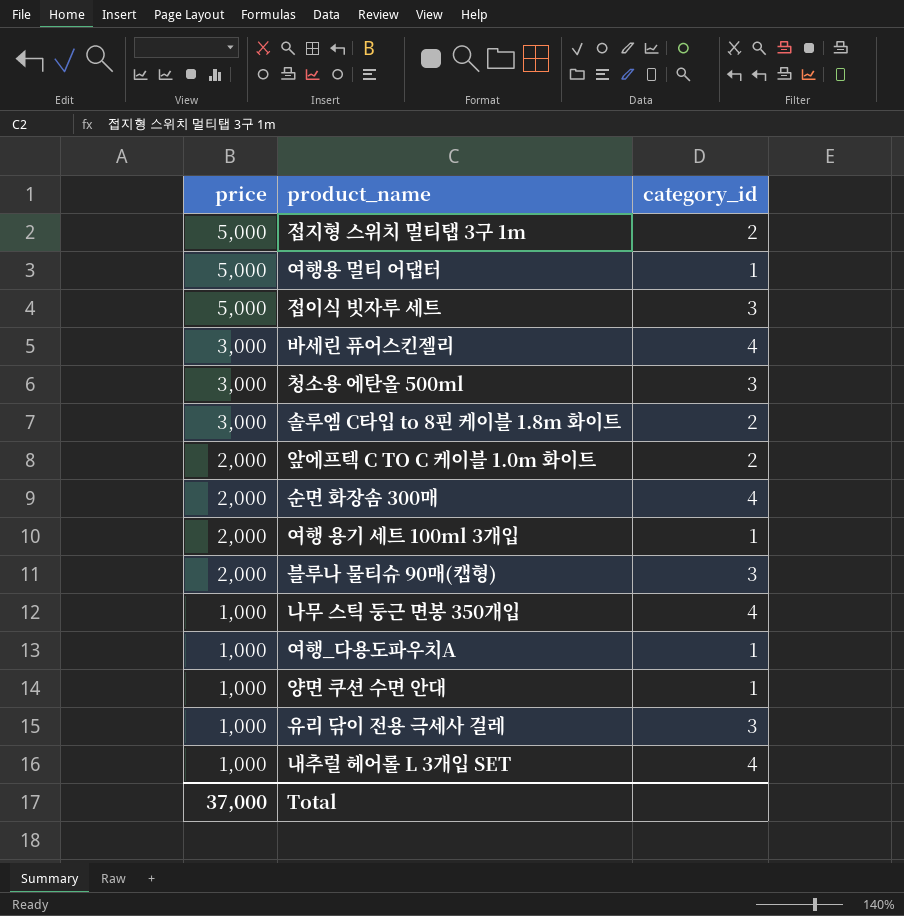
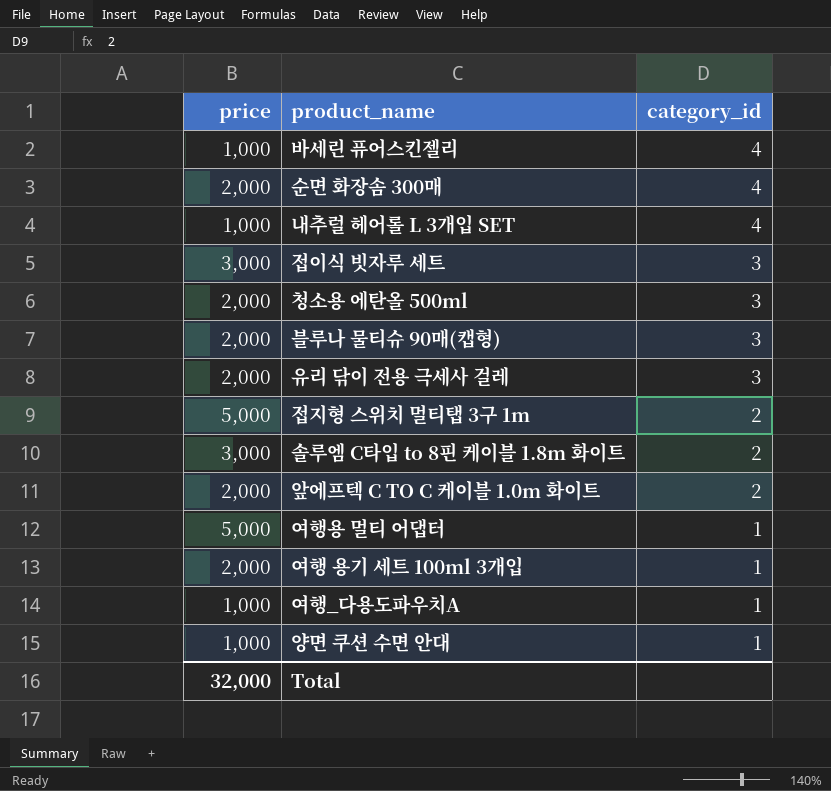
row order: price descending -> category_id descending
row 나무 스틱 둥근 면봉 350개입: 1,000 | 4 -> none
바세린 퓨어스킨젤리 | price: 3,000 -> 1,000
접이식 빗자루 세트 | price: 5,000 -> 3,000
청소용 에탄올 500ml | price: 3,000 -> 2,000
유리 닦이 전용 극세사 걸레 | price: 1,000 -> 2,000
Total | price: 37,000 -> 32,000

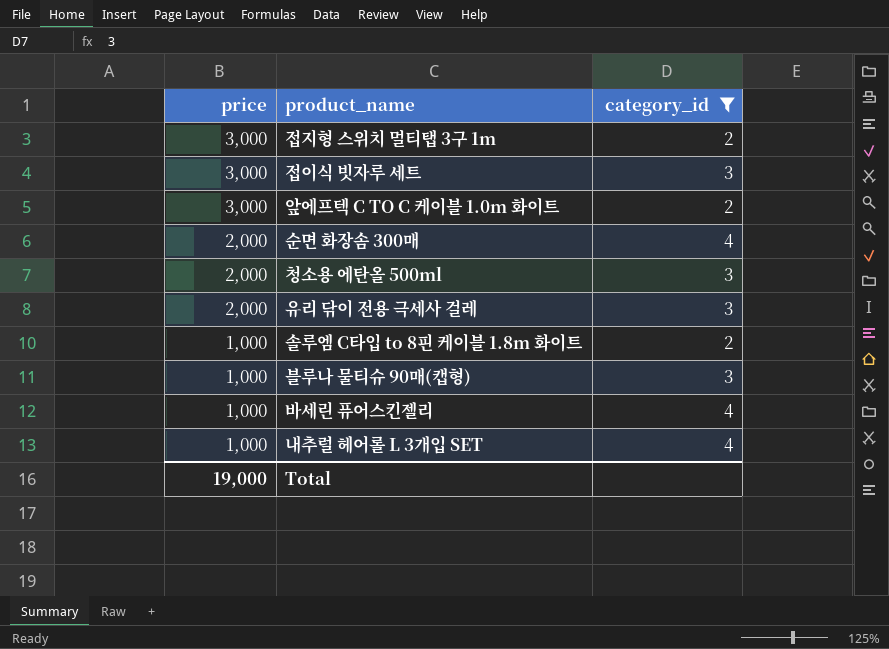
filter: none -> category_id != 1
row order: category_id descending -> price descending
접지형 스위치 멀티탭 3구 1m | price: 5,000 -> 3,000
앞에프텍 C TO C 케이블 1.0m 화이트 | price: 2,000 -> 3,000
솔루엠 C타입 to 8핀 케이블 1.8m 화이트 | price: 3,000 -> 1,000
블루나 물티슈 90매(캡형) | price: 2,000 -> 1,000
Total | price: 32,000 -> 19,000

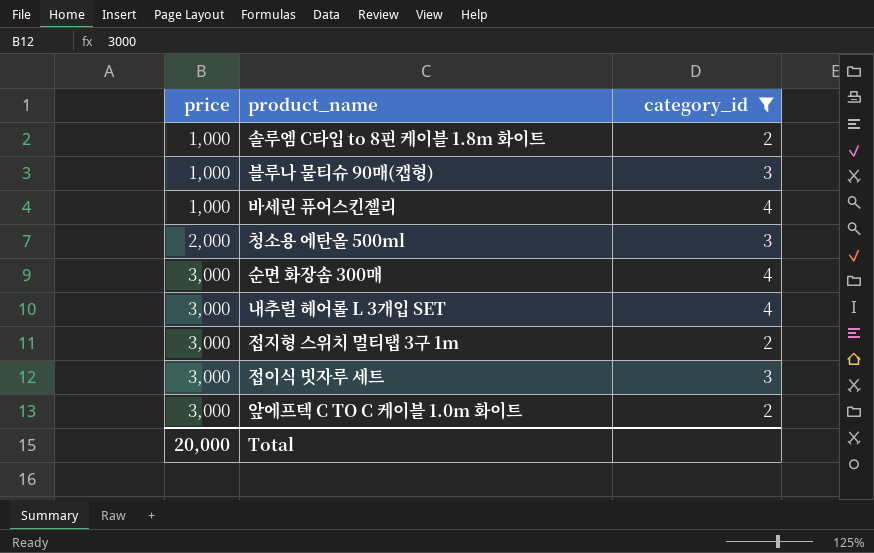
row order: price descending -> price ascending
row 유리 닦이 전용 극세사 걸레: 2,000 | 3 -> none
순면 화장솜 300매 | price: 2,000 -> 3,000
내추럴 헤어롤 L 3개입 SET | price: 1,000 -> 3,000
Total | price: 19,000 -> 20,000

